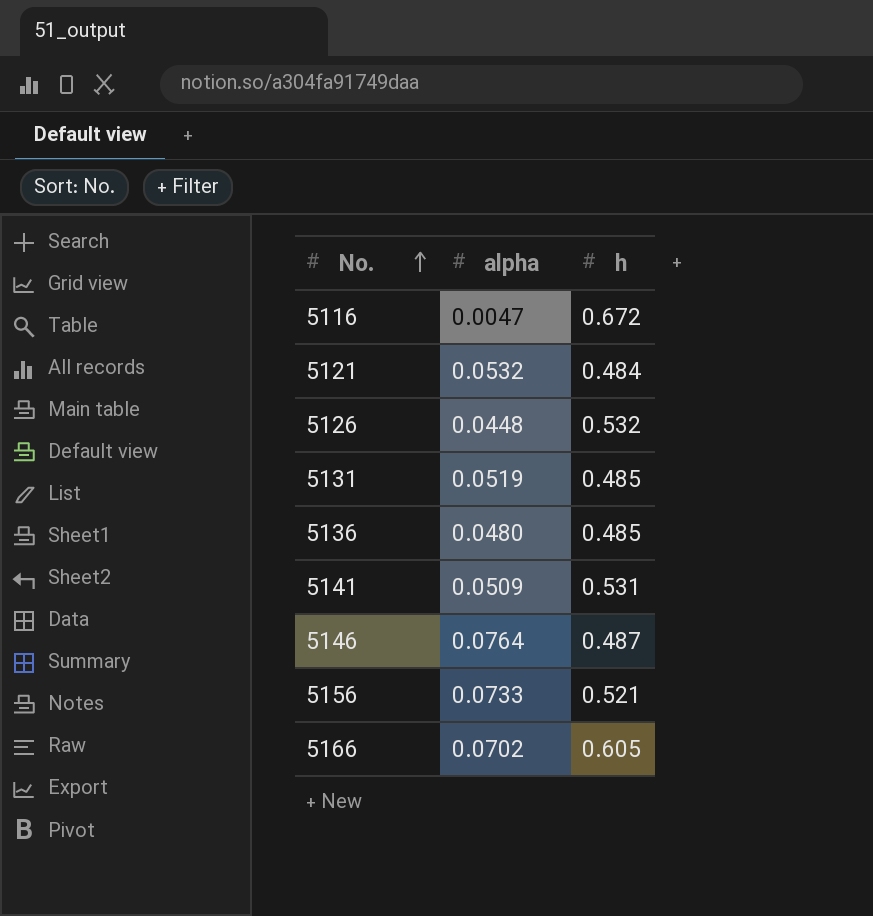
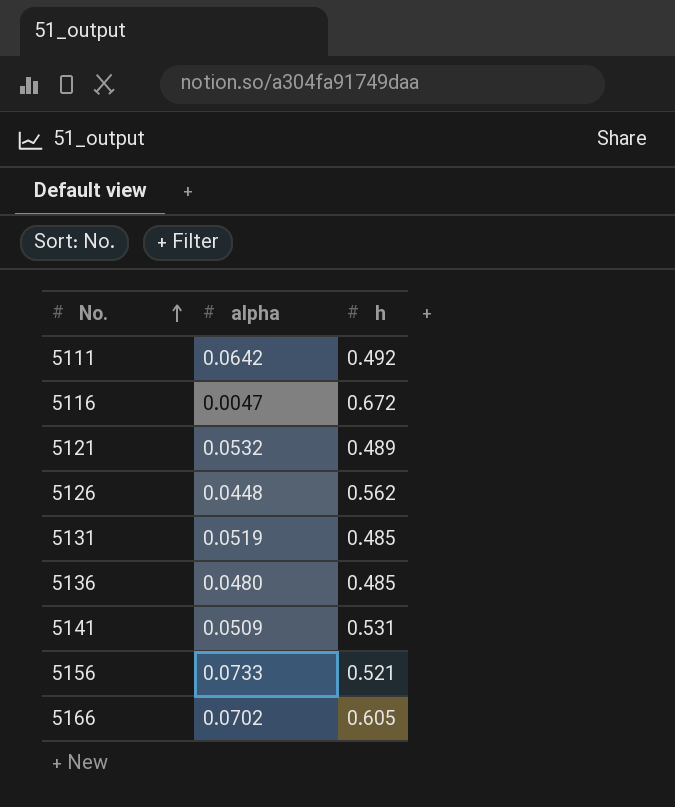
row 5146: 0.0764 | 0.487 -> none
row 5111: none -> 0.0642 | 0.492
5121 | h: 0.484 -> 0.489
5126 | h: 0.532 -> 0.562

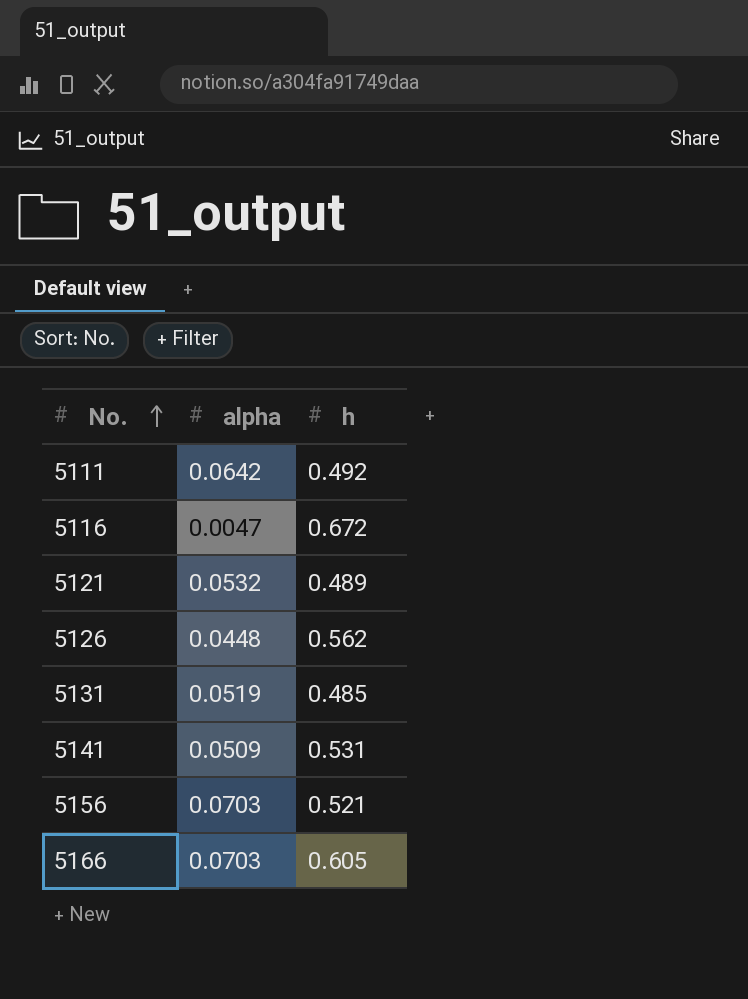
row 5136: 0.0480 | 0.485 -> none
5156 | alpha: 0.0733 -> 0.0703
5166 | alpha: 0.0702 -> 0.0703

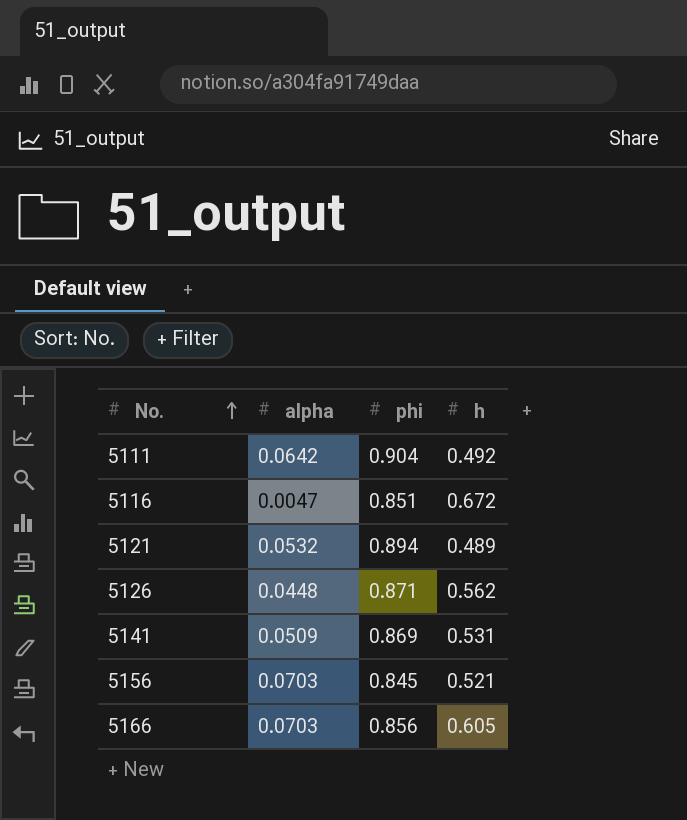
column phi | position: none -> 3
row 5131: 0.0519 | 0.485 -> none

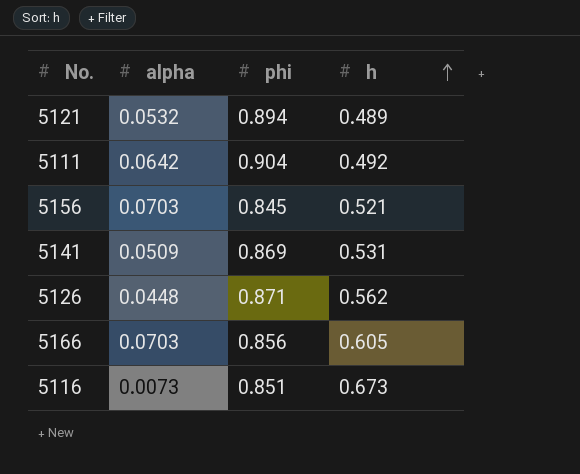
row order: No. ascending -> h ascending
5116 | alpha: 0.0047 -> 0.0073
5116 | h: 0.672 -> 0.673

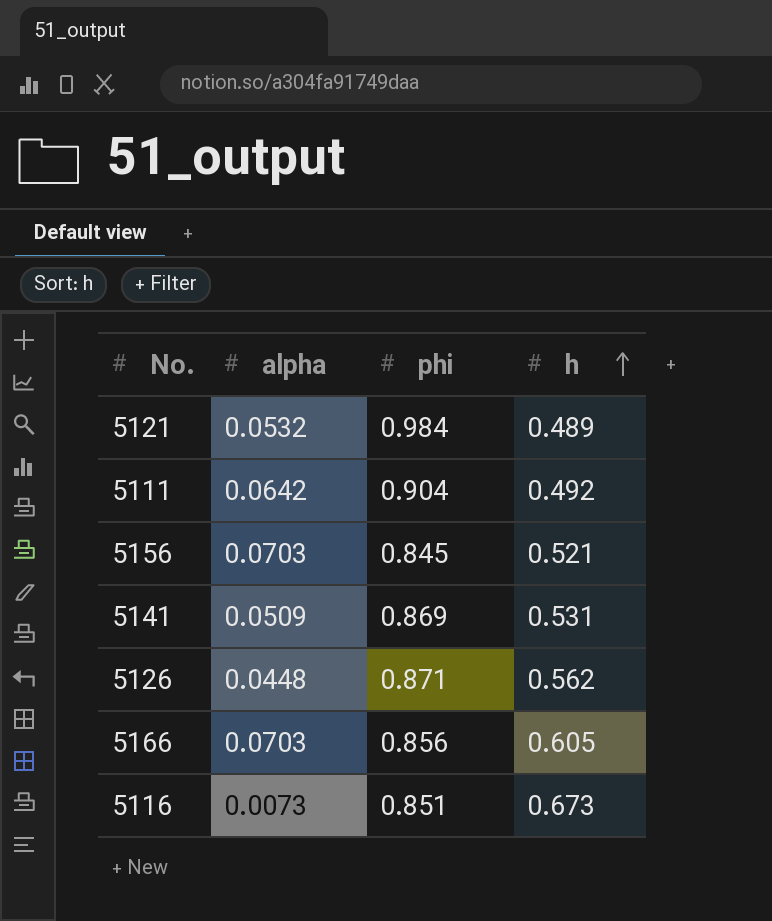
5121 | phi: 0.894 -> 0.984

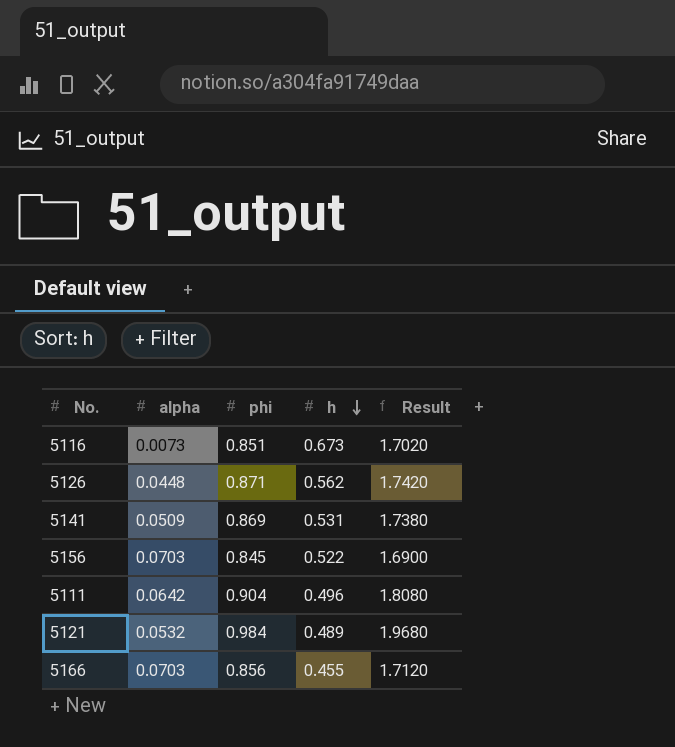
row order: h ascending -> h descending
column Result | formula: none -> [phi] * 2
5156 | h: 0.521 -> 0.522
5111 | h: 0.492 -> 0.496
5166 | h: 0.605 -> 0.455

